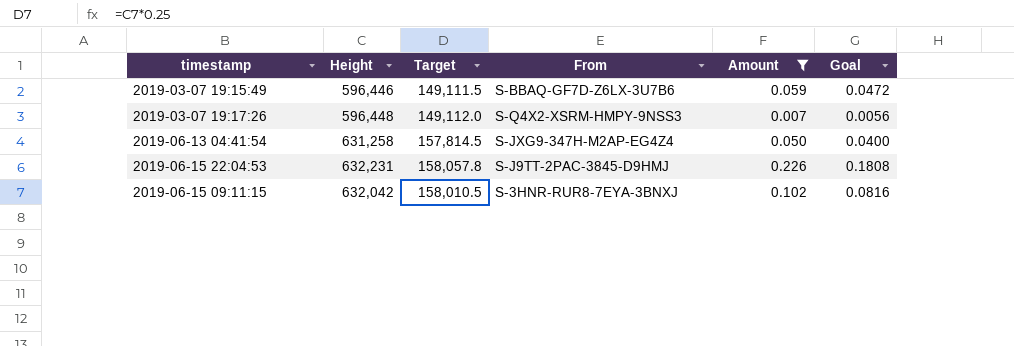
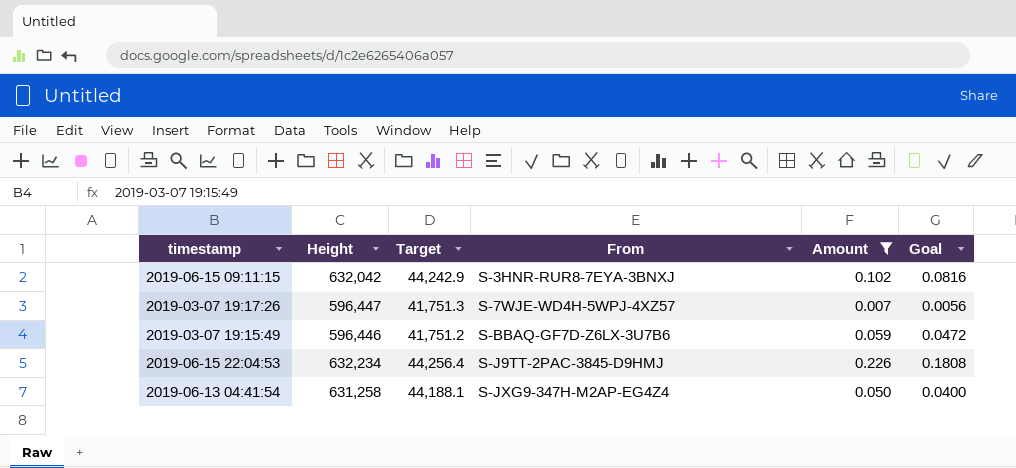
row order: none -> From ascending
column Target | formula: [Height] * 0.25 -> [Height] * 0.07
2019-03-07 19:17:26 | Height: 596,448 -> 596,447
2019-03-07 19:17:26 | From: S-Q4X2-XSRM-HMPY-9NSS3 -> S-7WJE-WD4H-5WPJ-4XZ57
2019-06-15 22:04:53 | Height: 632,231 -> 632,234

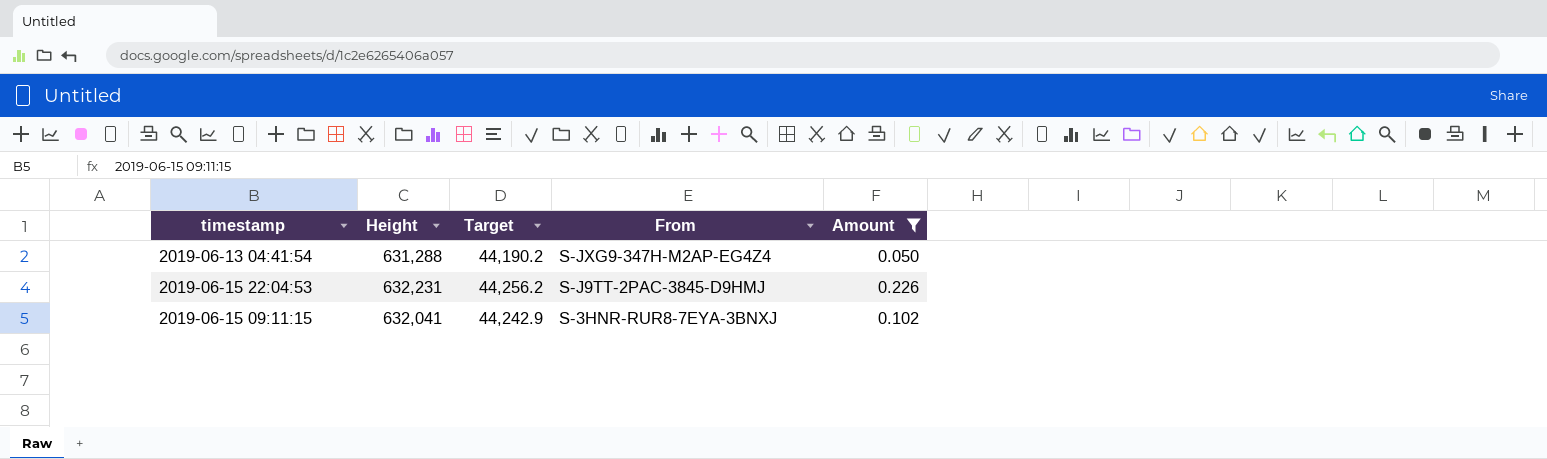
row order: From ascending -> From descending
column Goal | formula: [Amount] * 0.8 -> none
row 2019-03-07 19:17:26: 596,447 | 41,751.3 | S-7WJE-WD4H-5WPJ-4XZ57 | 0.007 | 0.0056 -> none
row 2019-03-07 19:15:49: 596,446 | 41,751.2 | S-BBAQ-GF7D-Z6LX-3U7B6 | 0.059 | 0.0472 -> none
2019-06-13 04:41:54 | Height: 631,258 -> 631,288
2019-06-13 04:41:54 | Target: 44,188.1 -> 44,190.2
2019-06-15 22:04:53 | Height: 632,234 -> 632,231
2019-06-15 22:04:53 | Target: 44,256.4 -> 44,256.2
2019-06-15 09:11:15 | Height: 632,042 -> 632,041

